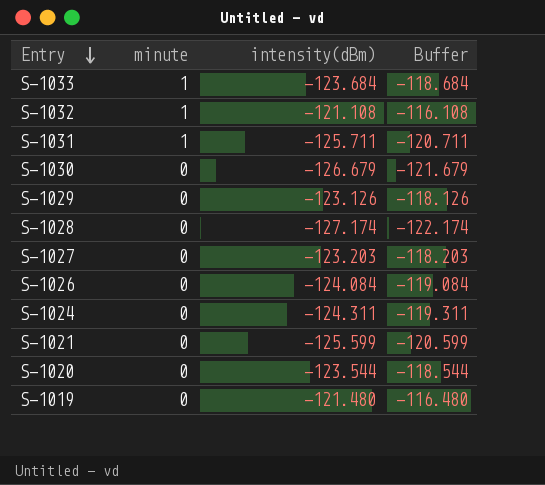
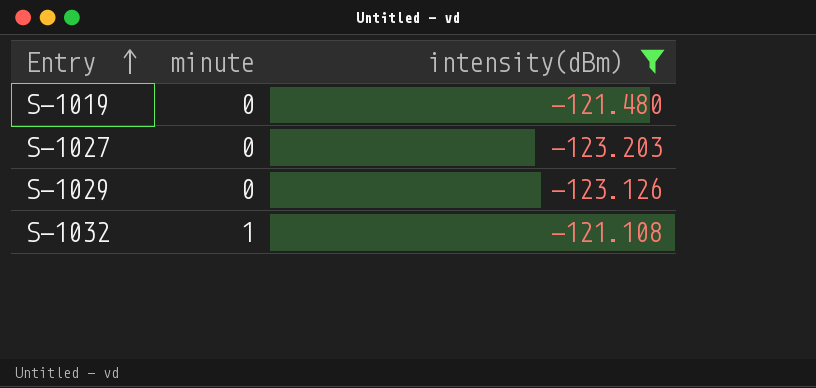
filter: none -> intensity(dBm) >= -123.203
row order: Entry descending -> Entry ascending
column Buffer | formula: [intensity(dBm)] + 5 -> none

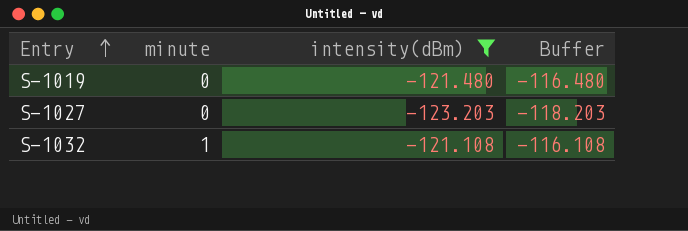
column Buffer | formula: none -> [intensity(dBm)] + 5
row S-1029: 0 | -123.126 -> none

